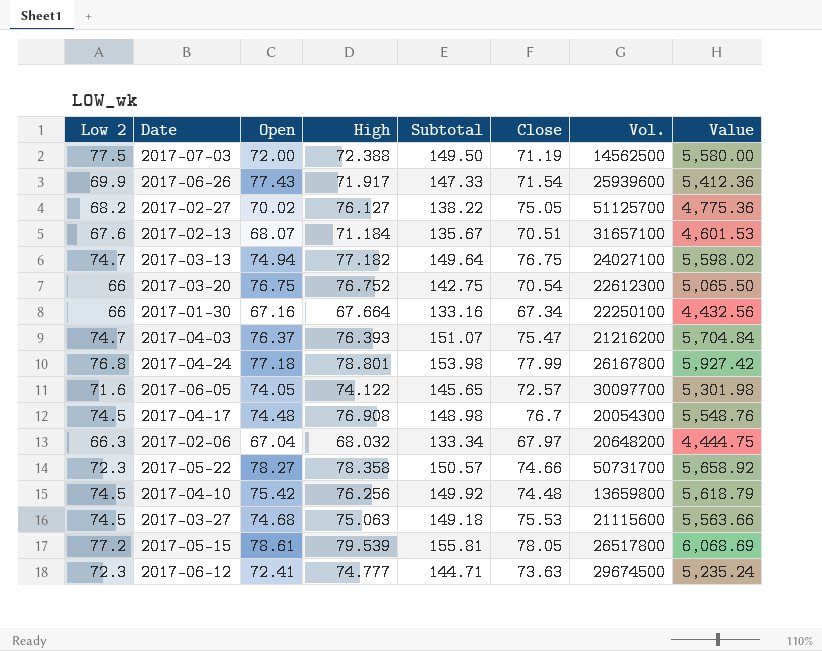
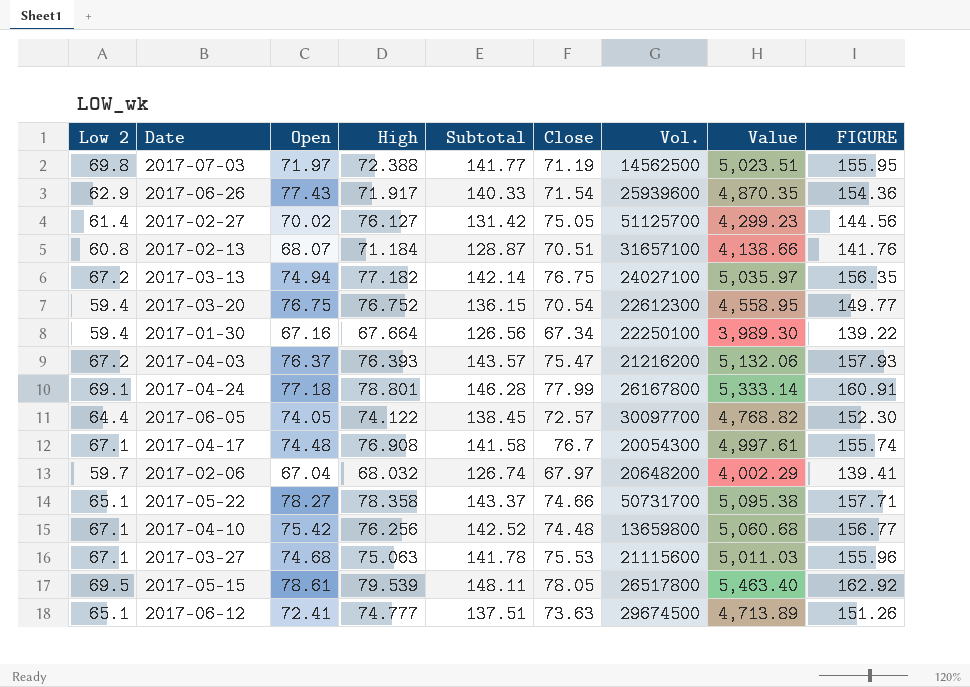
column FIGURE | formula: none -> [Subtotal] * 1.1
2017-07-03 | Low 2: 77.5 -> 69.8
2017-07-03 | Open: 72.00 -> 71.97
2017-07-03 | Subtotal: 149.50 -> 141.77
2017-07-03 | Value: 5,580.00 -> 5,023.51
2017-06-26 | Low 2: 69.9 -> 62.9
2017-06-26 | Subtotal: 147.33 -> 140.33
2017-06-26 | Value: 5,412.36 -> 4,870.35
2017-02-27 | Low 2: 68.2 -> 61.4
2017-02-27 | Subtotal: 138.22 -> 131.42
2017-02-27 | Value: 4,775.36 -> 4,299.23
2017-02-13 | Low 2: 67.6 -> 60.8
2017-02-13 | Subtotal: 135.67 -> 128.87
2017-02-13 | Value: 4,601.53 -> 4,138.66
2017-03-13 | Low 2: 74.7 -> 67.2
2017-03-13 | Subtotal: 149.64 -> 142.14
2017-03-13 | Value: 5,598.02 -> 5,035.97
2017-03-20 | Low 2: 66 -> 59.4
2017-03-20 | Subtotal: 142.75 -> 136.15
2017-03-20 | Value: 5,065.50 -> 4,558.95
2017-01-30 | Low 2: 66 -> 59.4
2017-01-30 | Subtotal: 133.16 -> 126.56
2017-01-30 | Value: 4,432.56 -> 3,989.30
2017-04-03 | Low 2: 74.7 -> 67.2
2017-04-03 | Subtotal: 151.07 -> 143.57
2017-04-03 | Value: 5,704.84 -> 5,132.06
2017-04-24 | Low 2: 76.8 -> 69.1
2017-04-24 | Subtotal: 153.98 -> 146.28
2017-04-24 | Value: 5,927.42 -> 5,333.14
2017-06-05 | Low 2: 71.6 -> 64.4
2017-06-05 | Subtotal: 145.65 -> 138.45
2017-06-05 | Value: 5,301.98 -> 4,768.82
2017-04-17 | Low 2: 74.5 -> 67.1
2017-04-17 | Subtotal: 148.98 -> 141.58
2017-04-17 | Value: 5,548.76 -> 4,997.61
2017-02-06 | Low 2: 66.3 -> 59.7
2017-02-06 | Subtotal: 133.34 -> 126.74
2017-02-06 | Value: 4,444.75 -> 4,002.29
2017-05-22 | Low 2: 72.3 -> 65.1
2017-05-22 | Subtotal: 150.57 -> 143.37
2017-05-22 | Value: 5,658.92 -> 5,095.38
2017-04-10 | Low 2: 74.5 -> 67.1
2017-04-10 | Subtotal: 149.92 -> 142.52
2017-04-10 | Value: 5,618.79 -> 5,060.68
2017-03-27 | Low 2: 74.5 -> 67.1
2017-03-27 | Subtotal: 149.18 -> 141.78
2017-03-27 | Value: 5,563.66 -> 5,011.03
2017-05-15 | Low 2: 77.2 -> 69.5
2017-05-15 | Subtotal: 155.81 -> 148.11
2017-05-15 | Value: 6,068.69 -> 5,463.40
2017-06-12 | Low 2: 72.3 -> 65.1
2017-06-12 | Subtotal: 144.71 -> 137.51
2017-06-12 | Value: 5,235.24 -> 4,713.89

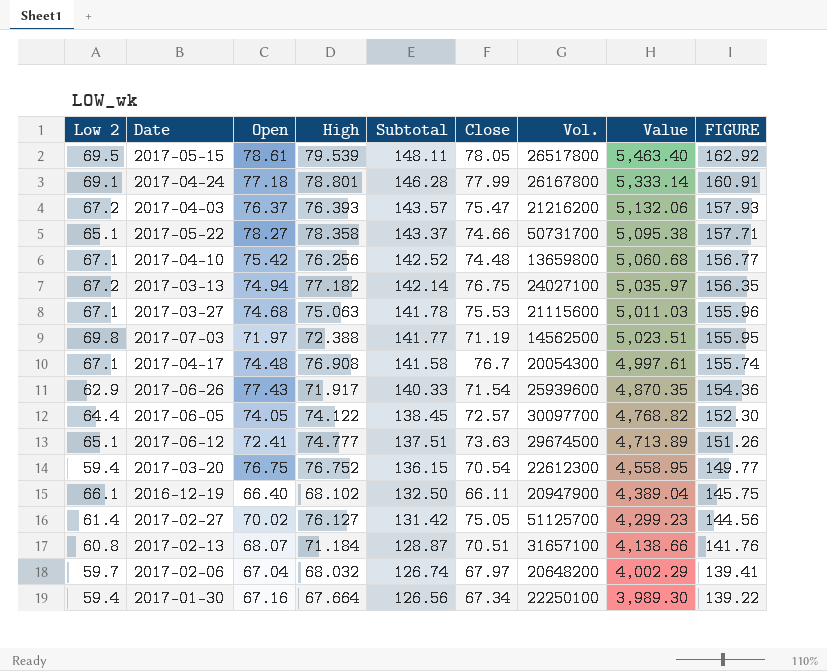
row order: none -> Subtotal descending
row 2016-12-19: none -> 66.1 | 66.40 | 68.102 | 132.50 | 66.11 | 20947900 | 4,389.04 | 145.75

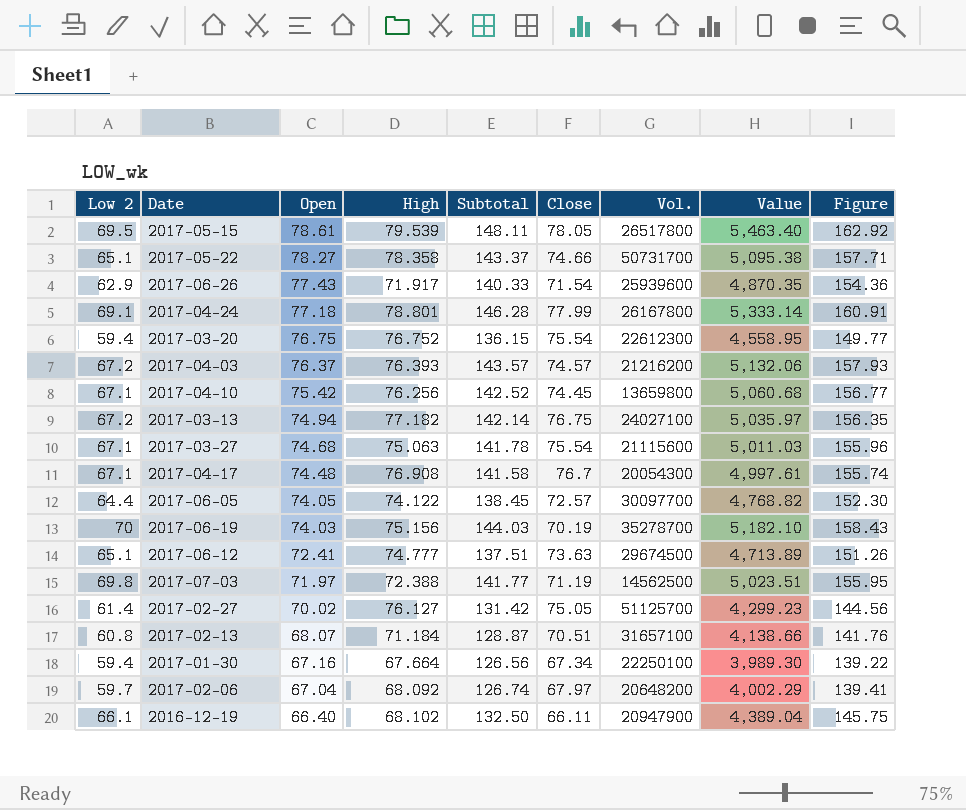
row order: Subtotal descending -> Open descending
column name: FIGURE -> Figure
2017-03-20 | Close: 70.54 -> 75.54
2017-04-03 | Close: 75.47 -> 74.57
2017-04-10 | Close: 74.48 -> 74.45
2017-03-27 | Close: 75.53 -> 75.54
row 2017-06-19: none -> 70 | 74.03 | 75.156 | 144.03 | 70.19 | 35278700 | 5,182.10 | 158.43
2017-02-06 | High: 68.032 -> 68.092

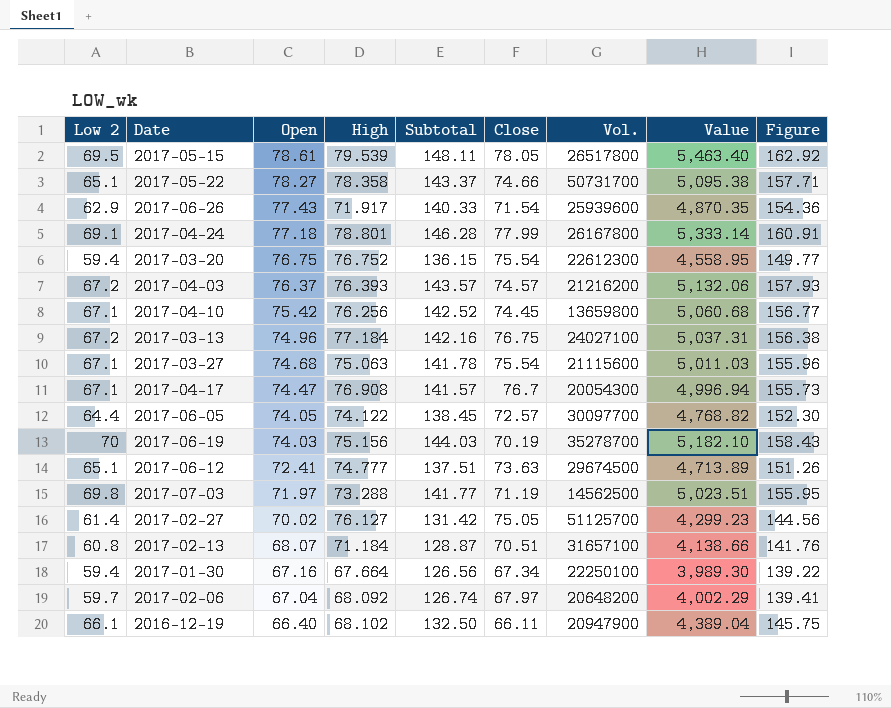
2017-03-13 | Open: 74.94 -> 74.96
2017-03-13 | High: 77.182 -> 77.184
2017-03-13 | Subtotal: 142.14 -> 142.16
2017-03-13 | Value: 5,035.97 -> 5,037.31
2017-03-13 | Figure: 156.35 -> 156.38
2017-04-17 | Open: 74.48 -> 74.47
2017-04-17 | Subtotal: 141.58 -> 141.57
2017-04-17 | Value: 4,997.61 -> 4,996.94
2017-04-17 | Figure: 155.74 -> 155.73
2017-07-03 | High: 72.388 -> 73.288

